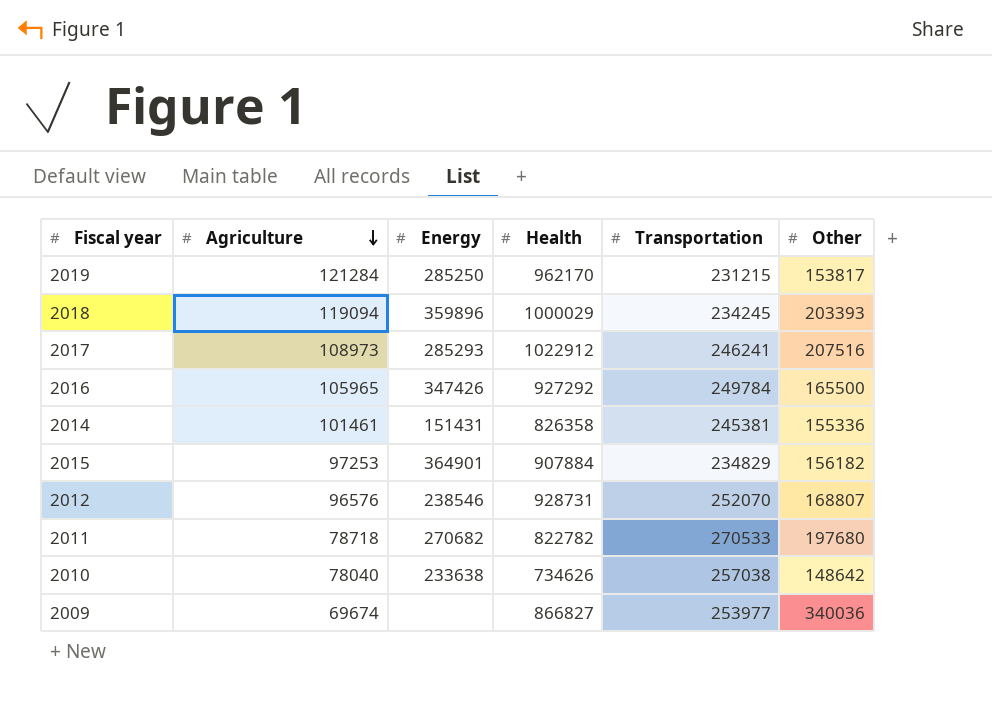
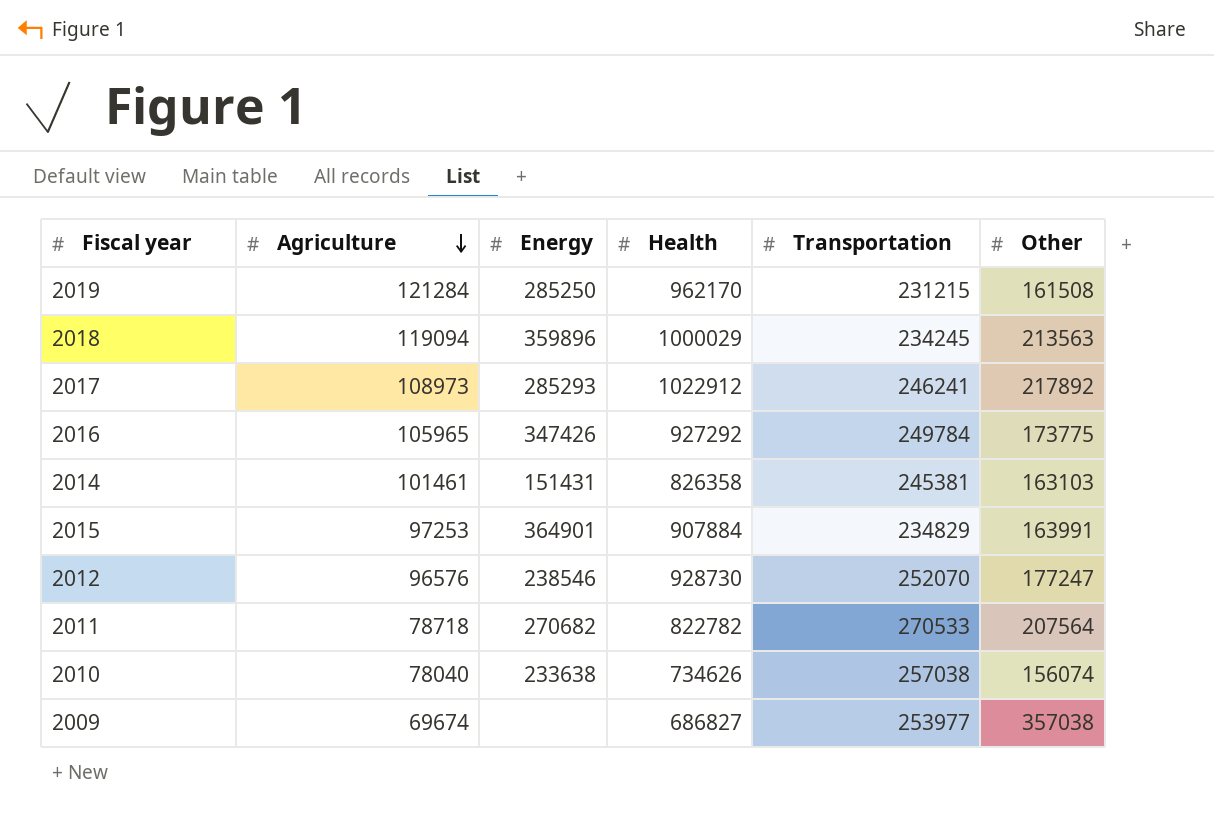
2019 | Other: 153817 -> 161508
2018 | Other: 203393 -> 213563
2017 | Other: 207516 -> 217892
2016 | Other: 165500 -> 173775
2014 | Other: 155336 -> 163103
2015 | Other: 156182 -> 163991
2012 | Health: 928731 -> 928730
2012 | Other: 168807 -> 177247
2011 | Other: 197680 -> 207564
2010 | Other: 148642 -> 156074
2009 | Health: 866827 -> 686827
2009 | Other: 340036 -> 357038

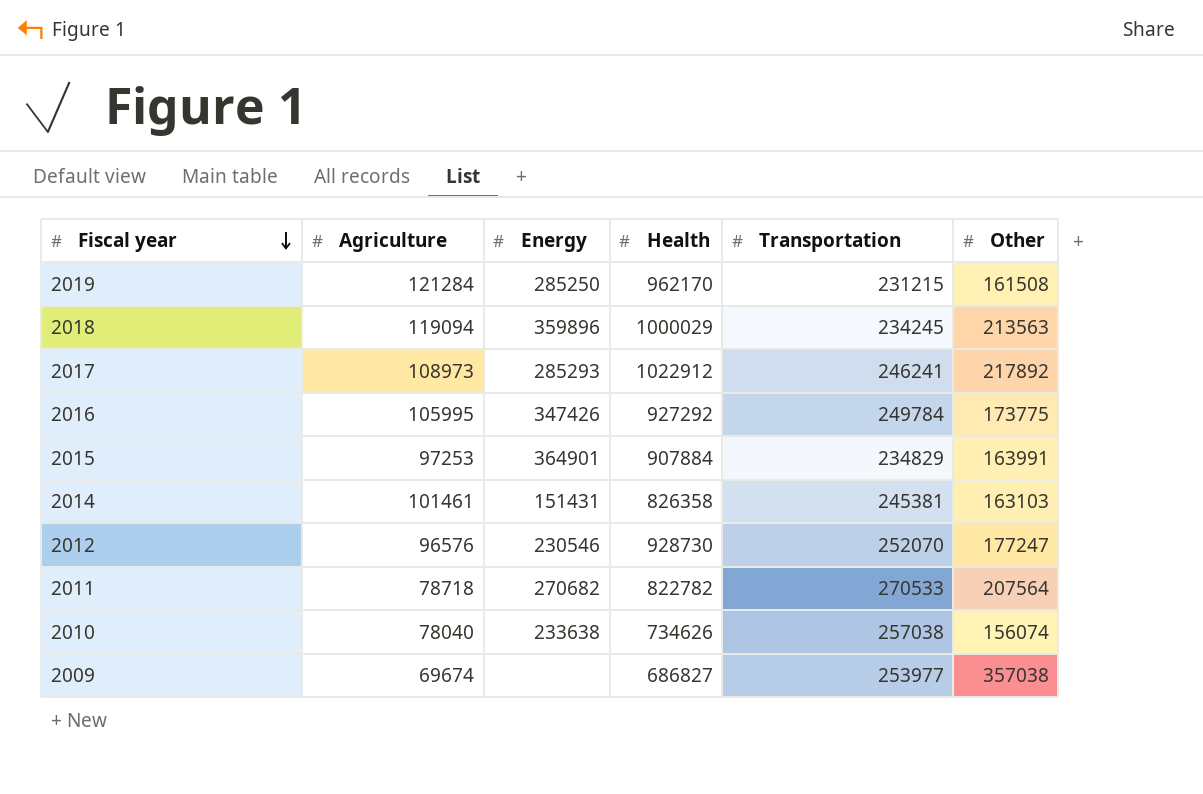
row order: Agriculture descending -> Fiscal year descending
2016 | Agriculture: 105965 -> 105995
2012 | Energy: 238546 -> 230546

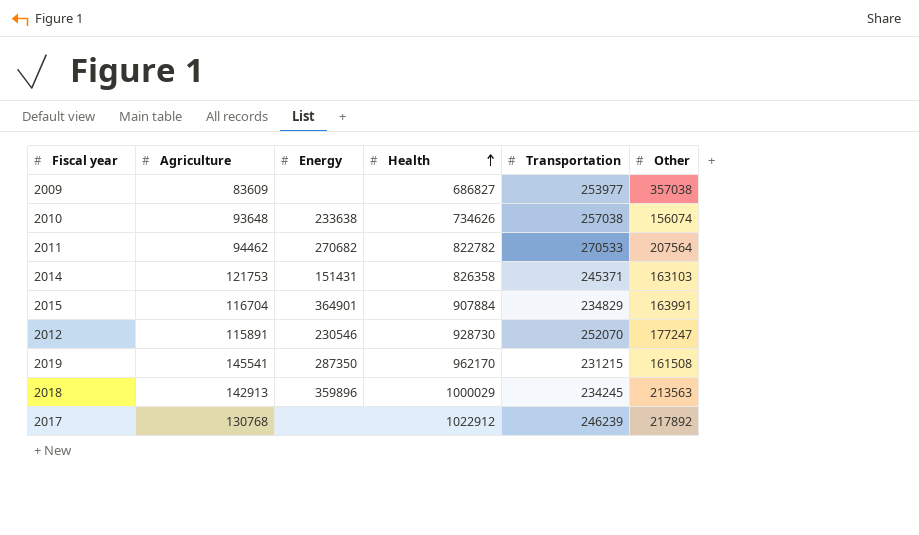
row order: Fiscal year descending -> Health ascending
row 2016: 105995 | 347426 | 927292 | 249784 | 173775 -> none
2009 | Agriculture: 69674 -> 83609
2010 | Agriculture: 78040 -> 93648
2011 | Agriculture: 78718 -> 94462
2014 | Agriculture: 101461 -> 121753
2014 | Transportation: 245381 -> 245371
2015 | Agriculture: 97253 -> 116704
2012 | Agriculture: 96576 -> 115891
2019 | Agriculture: 121284 -> 145541
2019 | Energy: 285250 -> 287350
2018 | Agriculture: 119094 -> 142913
2017 | Agriculture: 108973 -> 130768
2017 | Energy: 285293 -> none
2017 | Transportation: 246241 -> 246239

